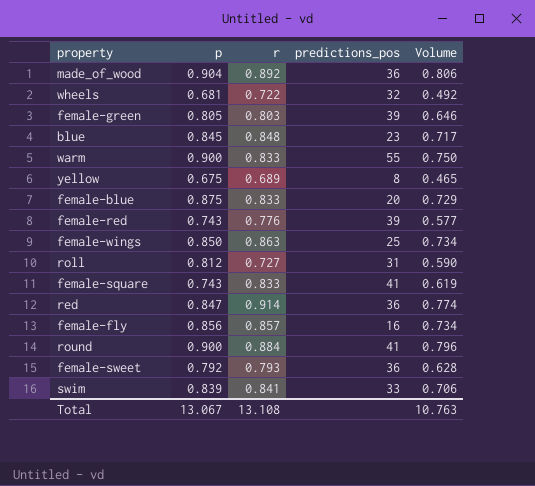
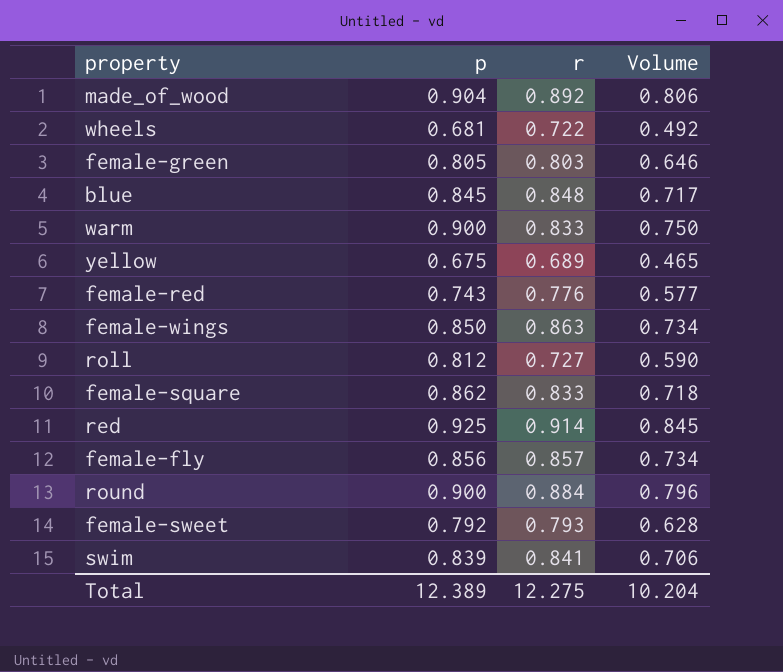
column predictions_pos | position: 4 -> none
row female-blue: 0.875 | 0.833 | 20 | 0.729 -> none
female-square | p: 0.743 -> 0.862
female-square | Volume: 0.619 -> 0.718
red | p: 0.847 -> 0.925
red | Volume: 0.774 -> 0.845
Total | p: 13.067 -> 12.389
Total | r: 13.108 -> 12.275
Total | Volume: 10.763 -> 10.204

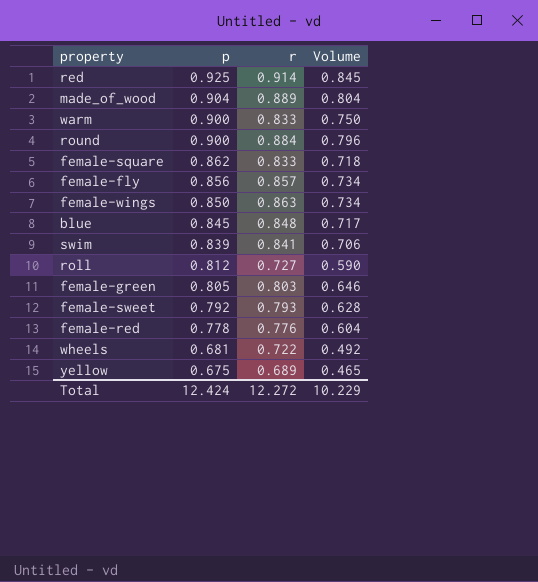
row order: none -> p descending
made_of_wood | r: 0.892 -> 0.889
made_of_wood | Volume: 0.806 -> 0.804
female-red | p: 0.743 -> 0.778
female-red | Volume: 0.577 -> 0.604
Total | p: 12.389 -> 12.424
Total | r: 12.275 -> 12.272
Total | Volume: 10.204 -> 10.229

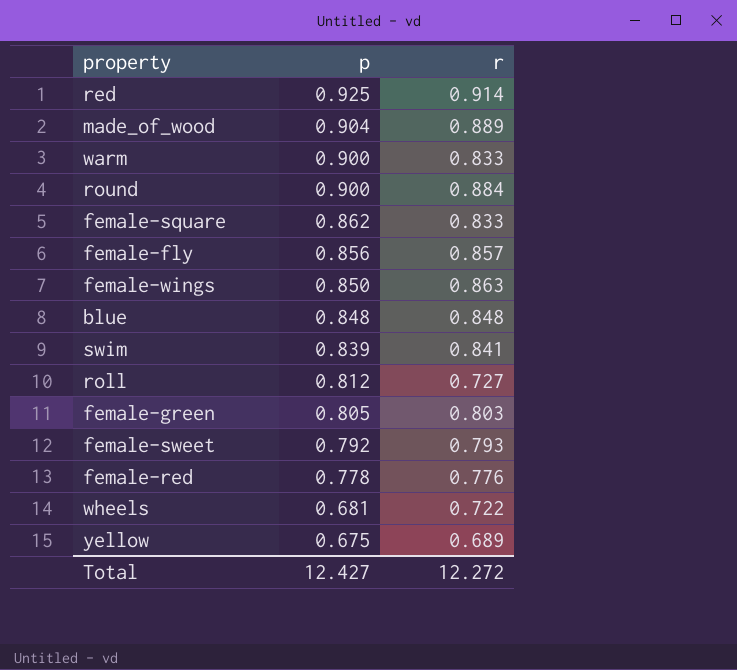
column Volume | formula: [p] * [r] -> none
blue | p: 0.845 -> 0.848
Total | p: 12.424 -> 12.427

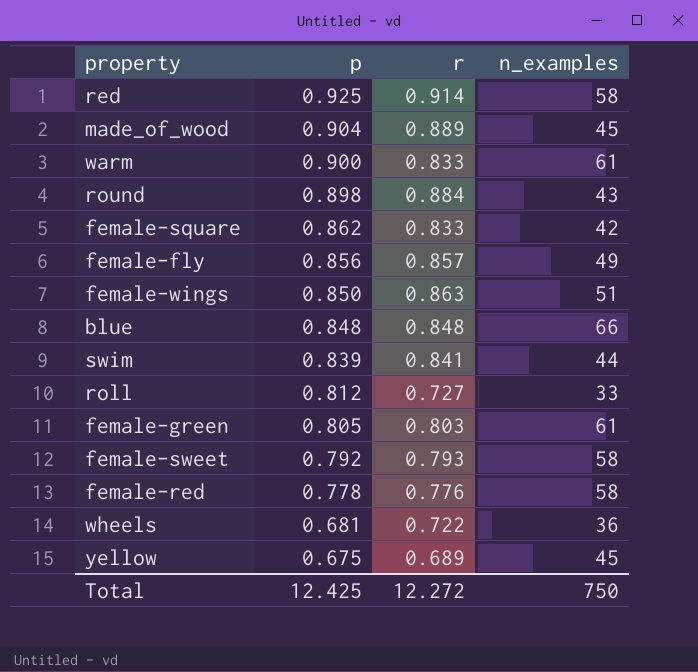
column n_examples | position: none -> 4
round | p: 0.900 -> 0.898
Total | p: 12.427 -> 12.425

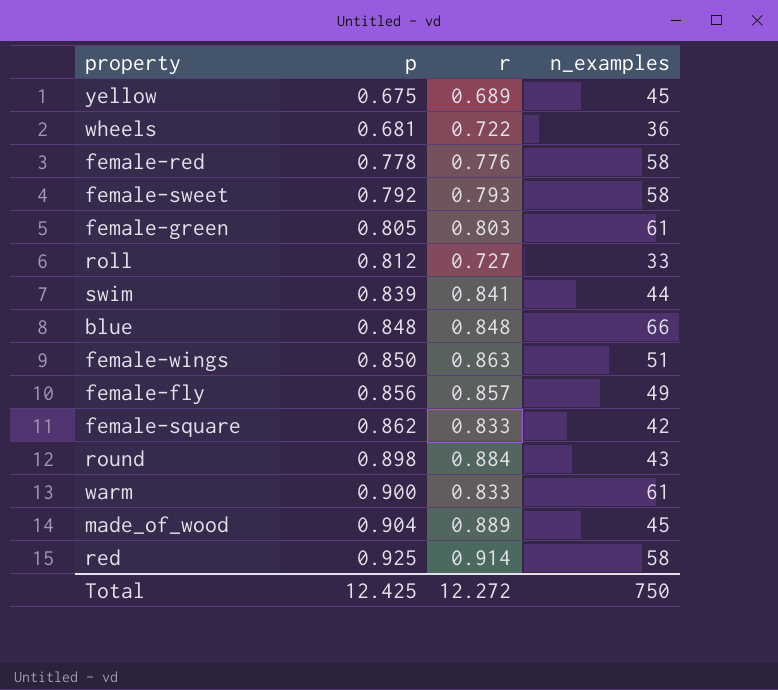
row order: p descending -> p ascending

